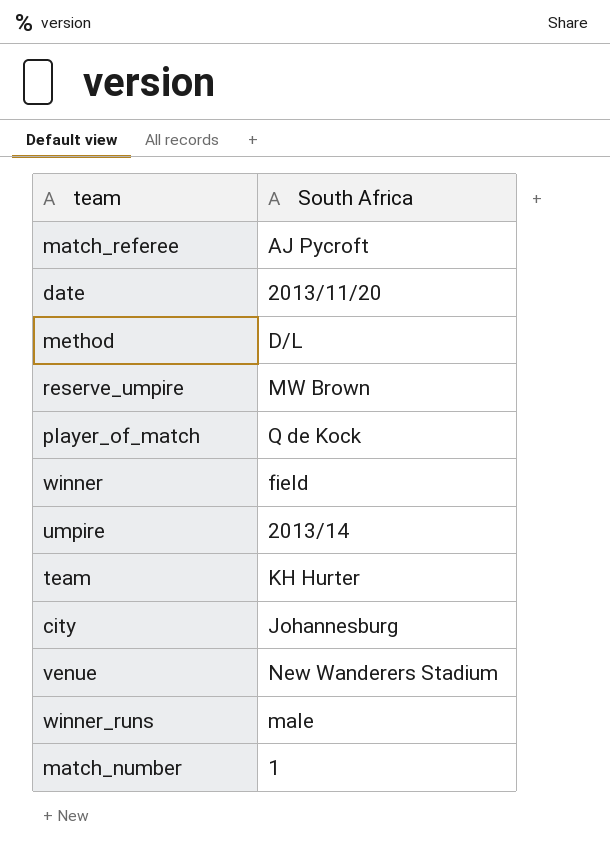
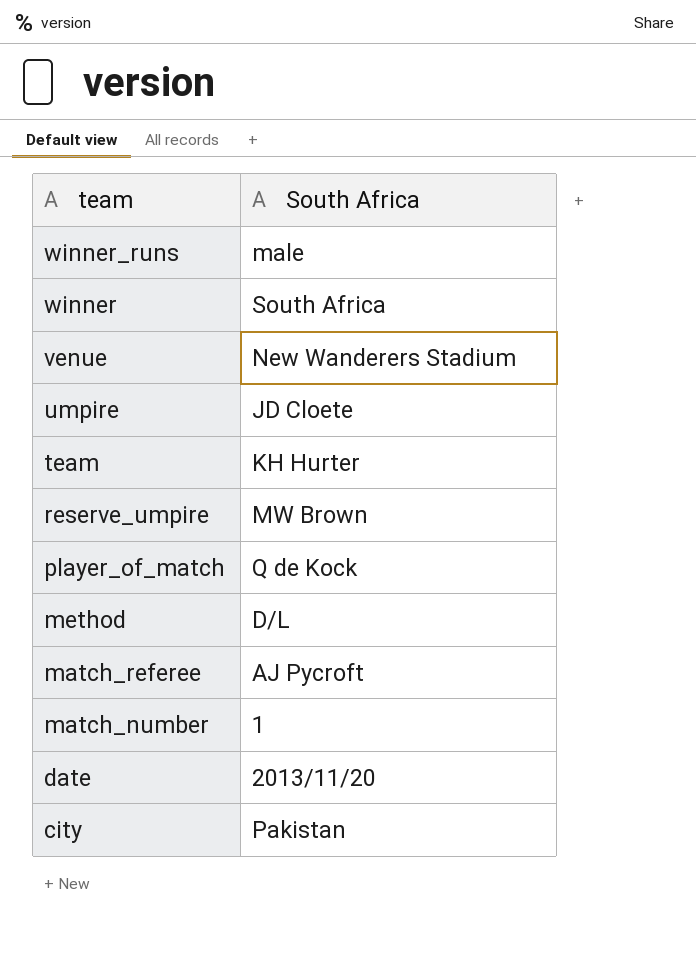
row order: none -> team descending
winner | South Africa: field -> South Africa
umpire | South Africa: 2013/14 -> JD Cloete
city | South Africa: Johannesburg -> Pakistan

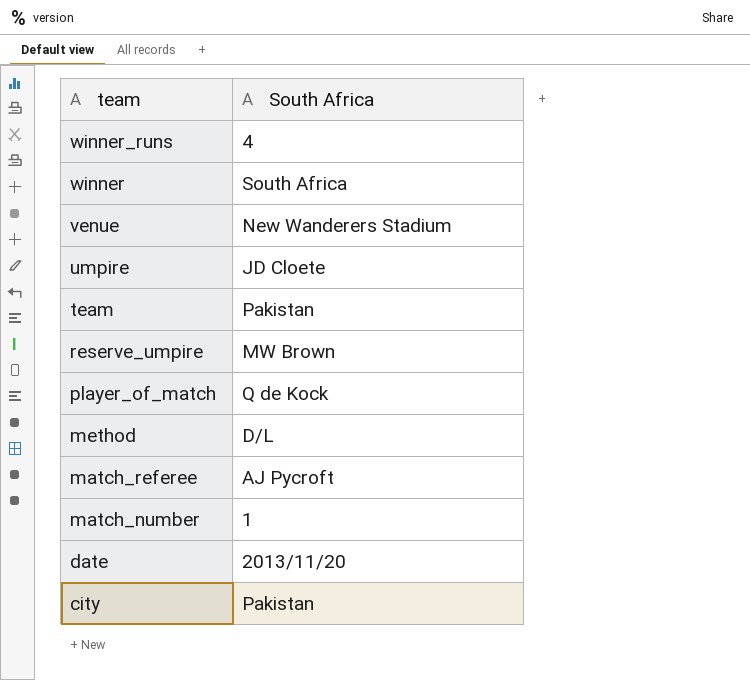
winner_runs | South Africa: male -> 4
team | South Africa: KH Hurter -> Pakistan

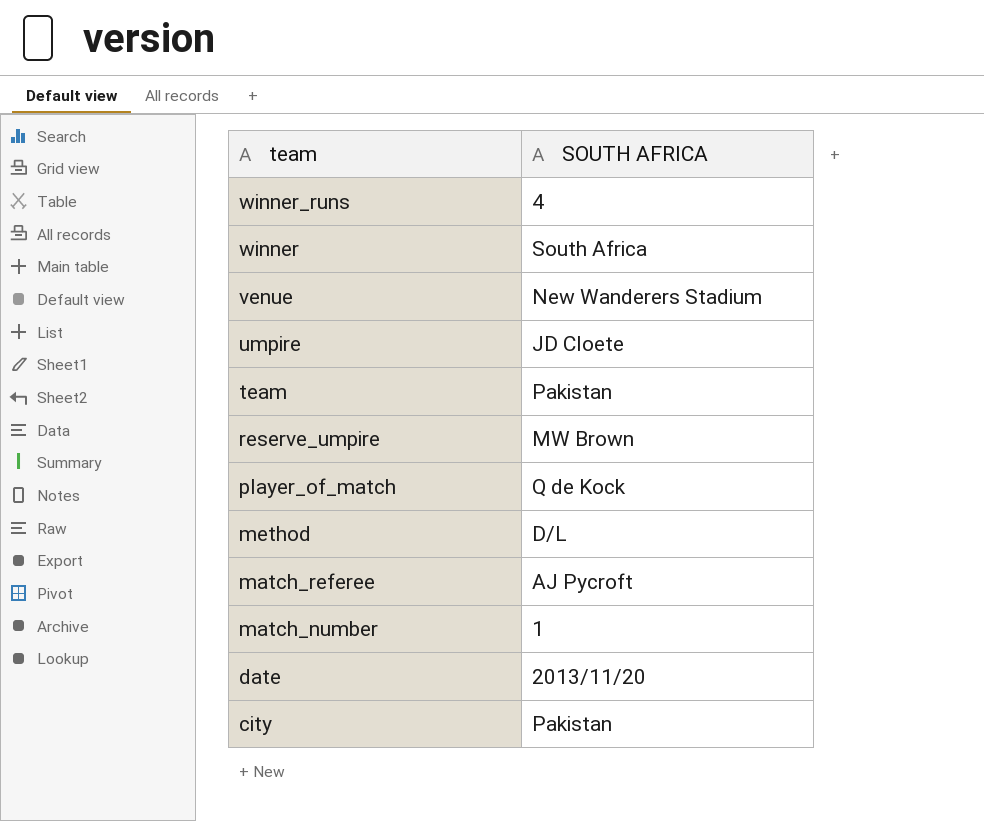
column name: South Africa -> SOUTH AFRICA

